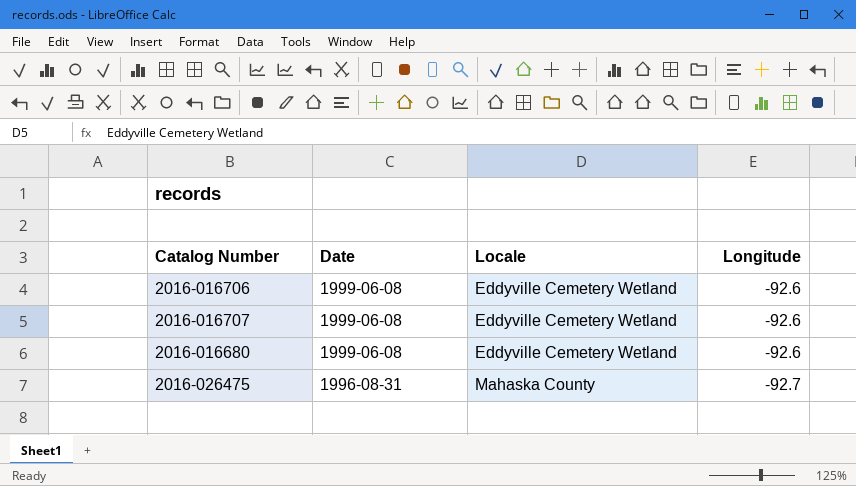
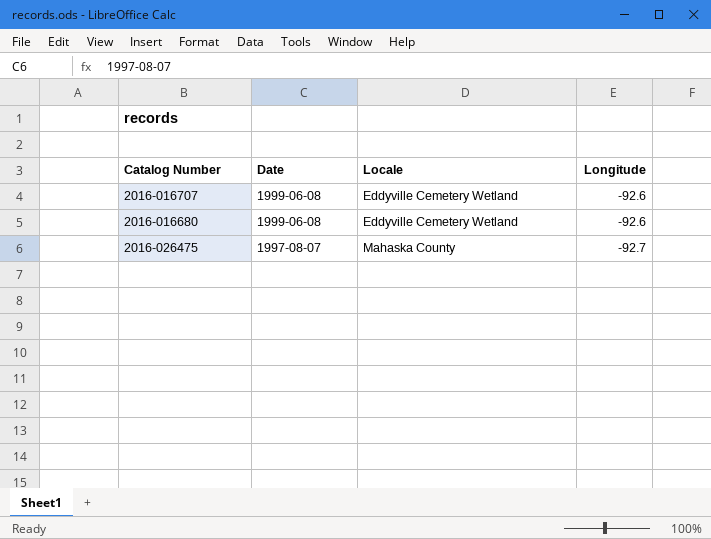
row 2016-016706: 1999-06-08 | Eddyville Cemetery Wetland | -92.6 -> none
2016-026475 | Date: 1996-08-31 -> 1997-08-07

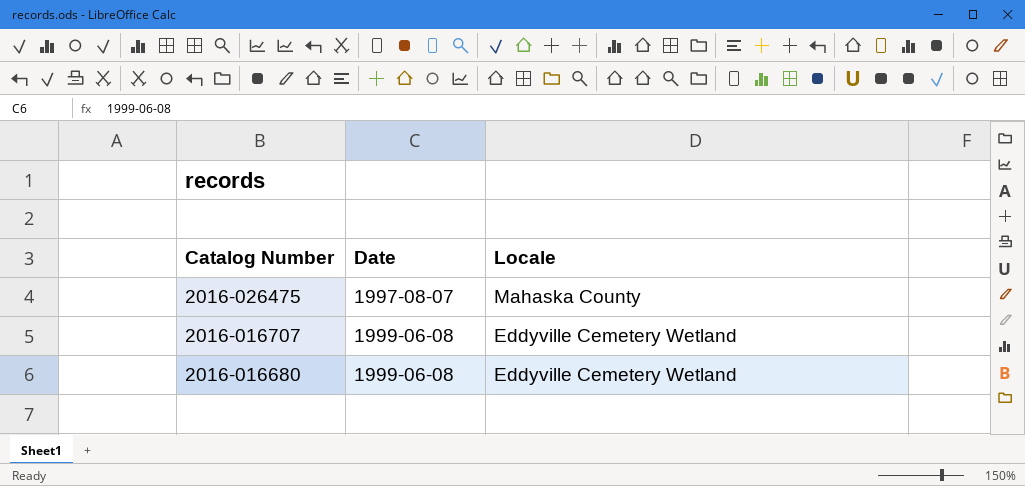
row order: Date descending -> Catalog Number descending
column Longitude | position: 4 -> none

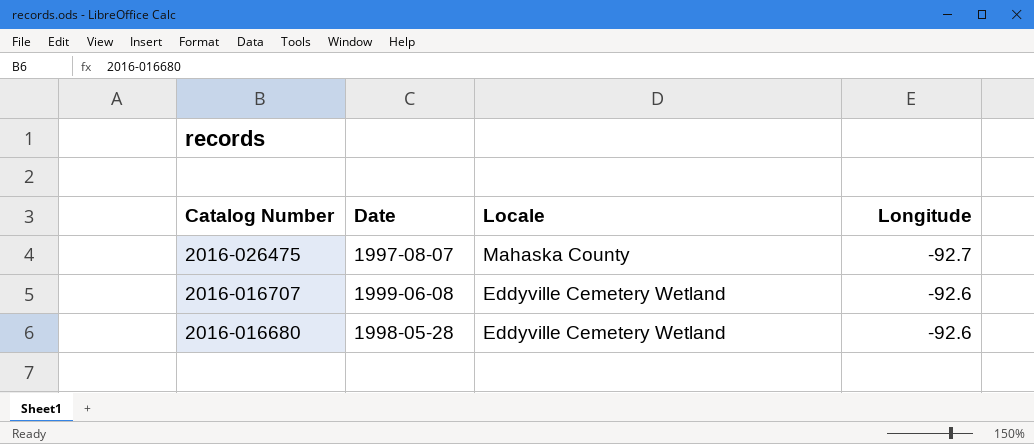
column Longitude | position: none -> 4
2016-016680 | Date: 1999-06-08 -> 1998-05-28

